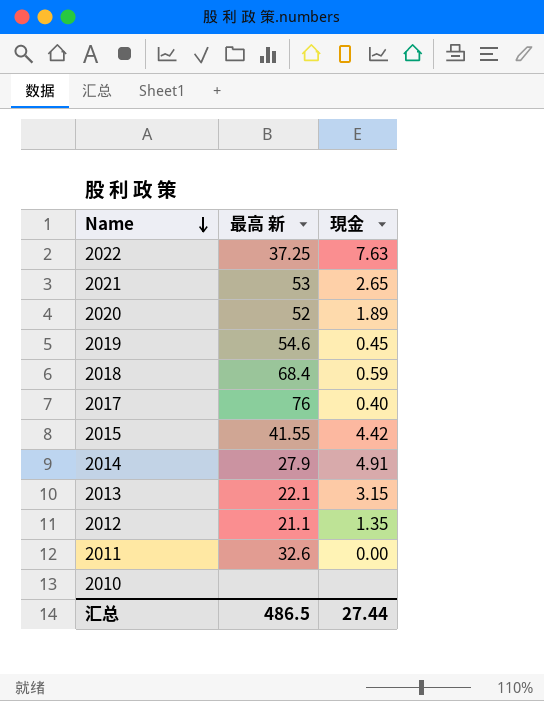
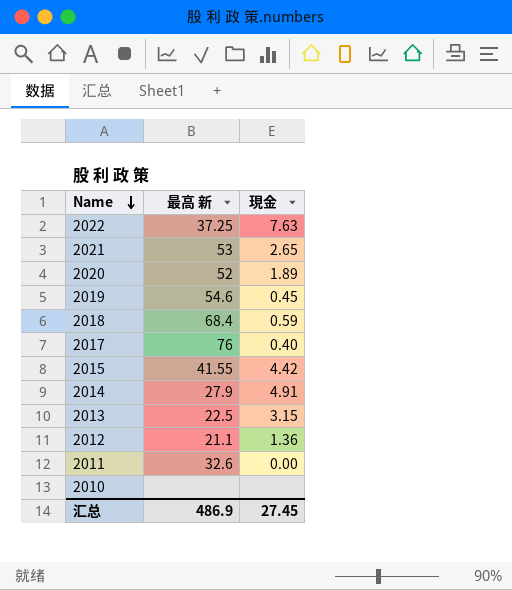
2013 | 最高 新: 22.1 -> 22.5
2012 | 現金: 1.35 -> 1.36
汇总 | 最高 新: 486.5 -> 486.9
汇总 | 現金: 27.44 -> 27.45

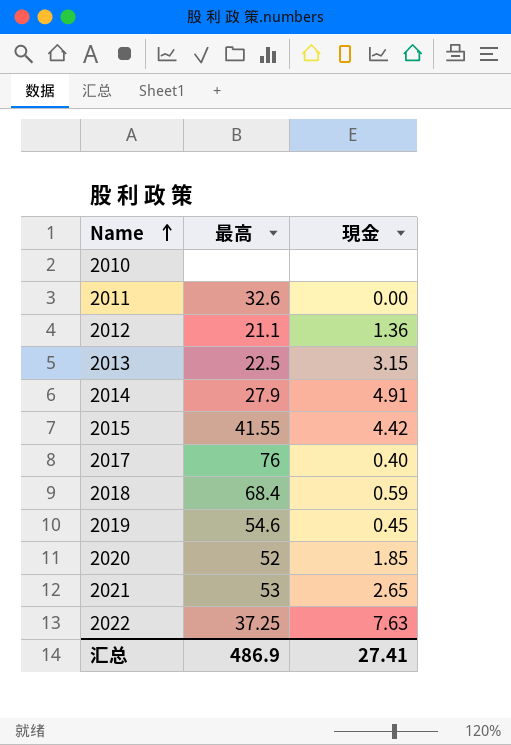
row order: Name descending -> Name ascending
column name: 最高 新 -> 最高
2020 | 現金: 1.89 -> 1.85
汇总 | 現金: 27.45 -> 27.41

